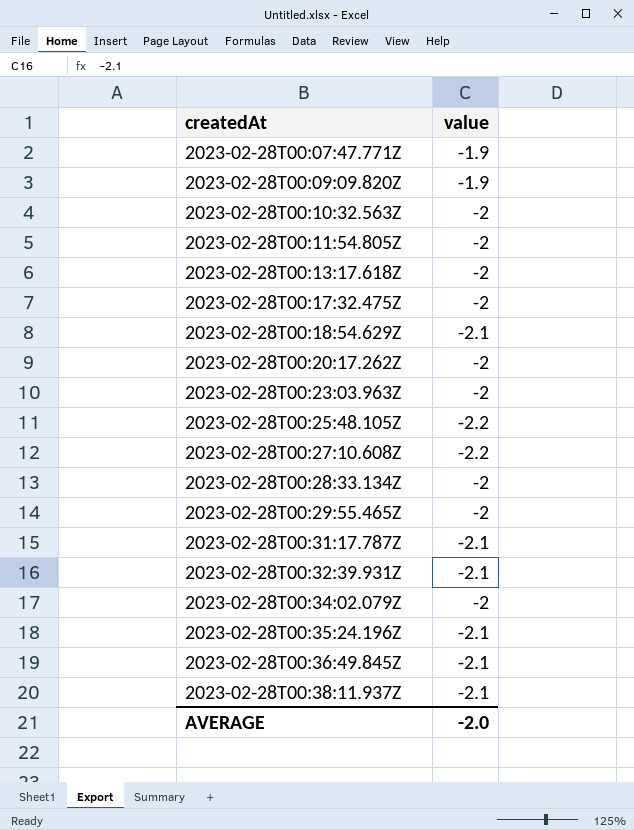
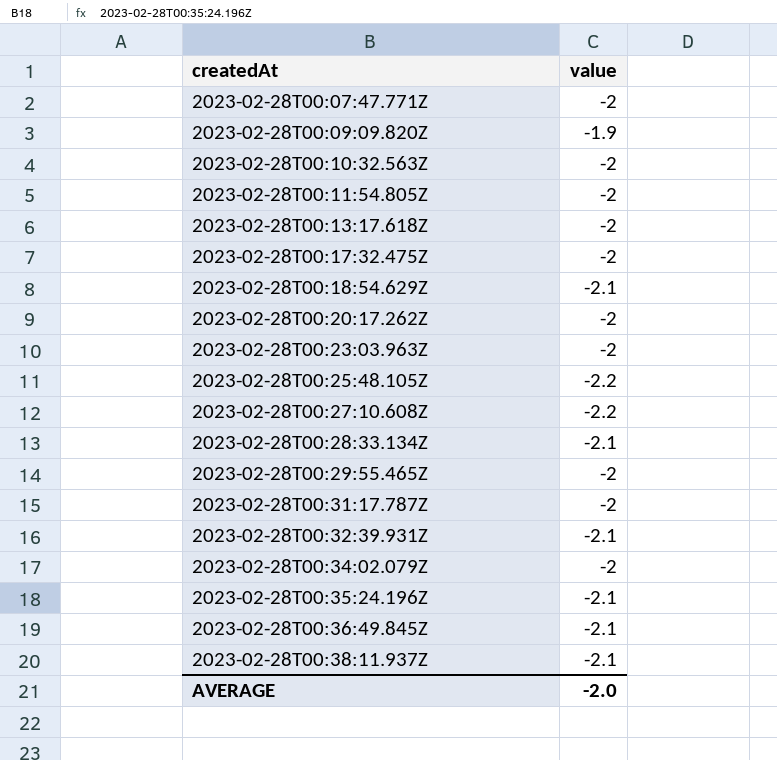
2023-02-28T00:07:47.771Z | value: -1.9 -> -2
2023-02-28T00:28:33.134Z | value: -2 -> -2.1
2023-02-28T00:31:17.787Z | value: -2.1 -> -2

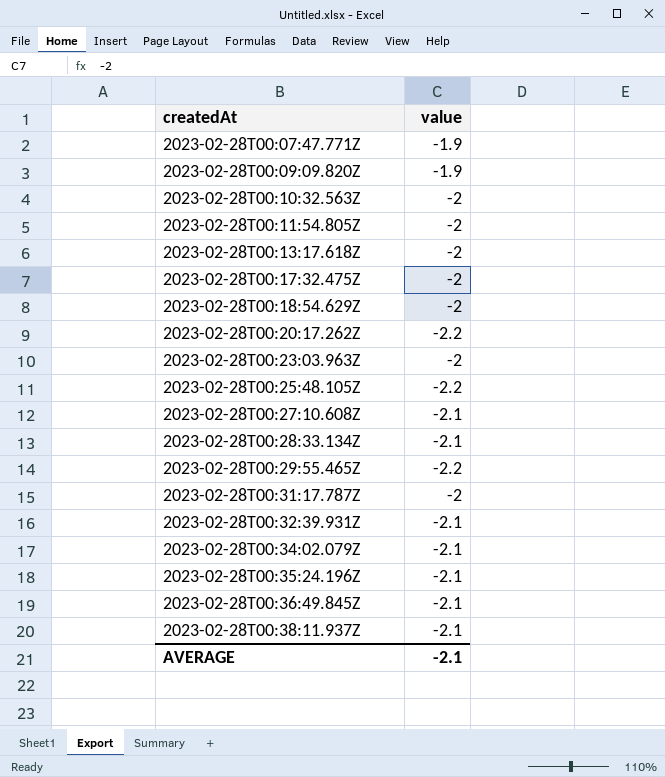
2023-02-28T00:07:47.771Z | value: -2 -> -1.9
2023-02-28T00:18:54.629Z | value: -2.1 -> -2
2023-02-28T00:20:17.262Z | value: -2 -> -2.2
2023-02-28T00:27:10.608Z | value: -2.2 -> -2.1
2023-02-28T00:29:55.465Z | value: -2 -> -2.2
2023-02-28T00:34:02.079Z | value: -2 -> -2.1
AVERAGE | value: -2.0 -> -2.1

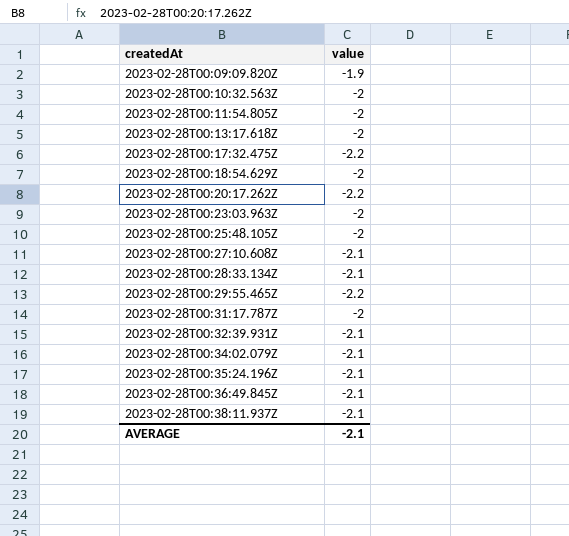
row 2023-02-28T00:07:47.771Z: -1.9 -> none
2023-02-28T00:17:32.475Z | value: -2 -> -2.2
2023-02-28T00:25:48.105Z | value: -2.2 -> -2

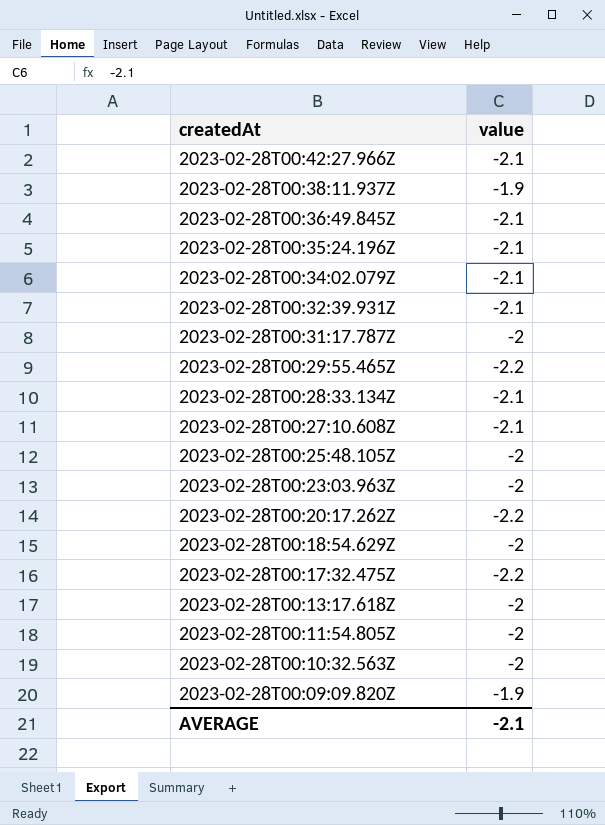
row order: createdAt ascending -> createdAt descending
row 2023-02-28T00:42:27.966Z: none -> -2.1
2023-02-28T00:38:11.937Z | value: -2.1 -> -1.9

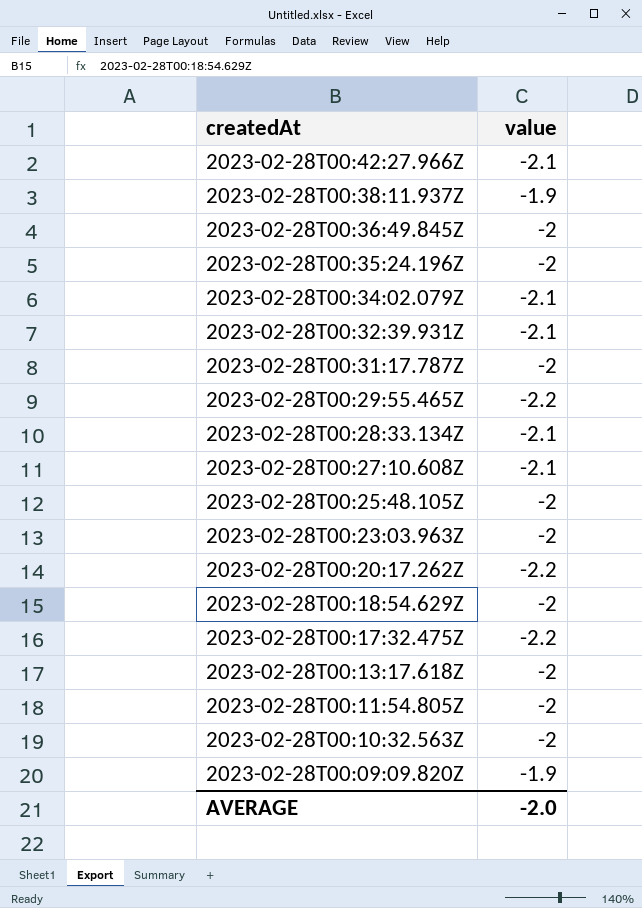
2023-02-28T00:36:49.845Z | value: -2.1 -> -2
2023-02-28T00:35:24.196Z | value: -2.1 -> -2
AVERAGE | value: -2.1 -> -2.0

